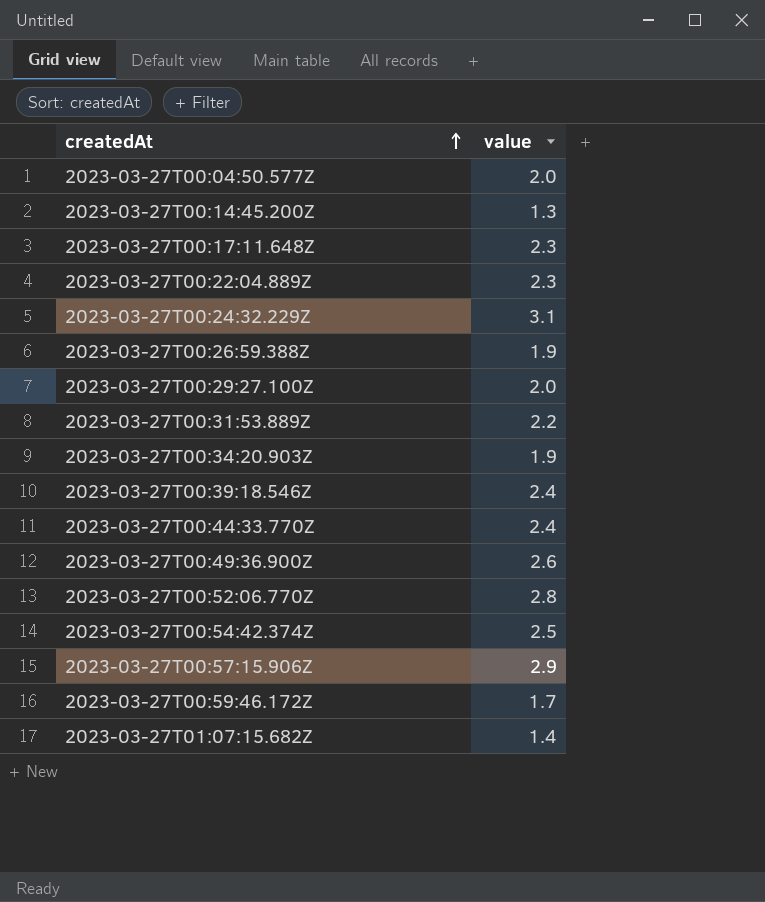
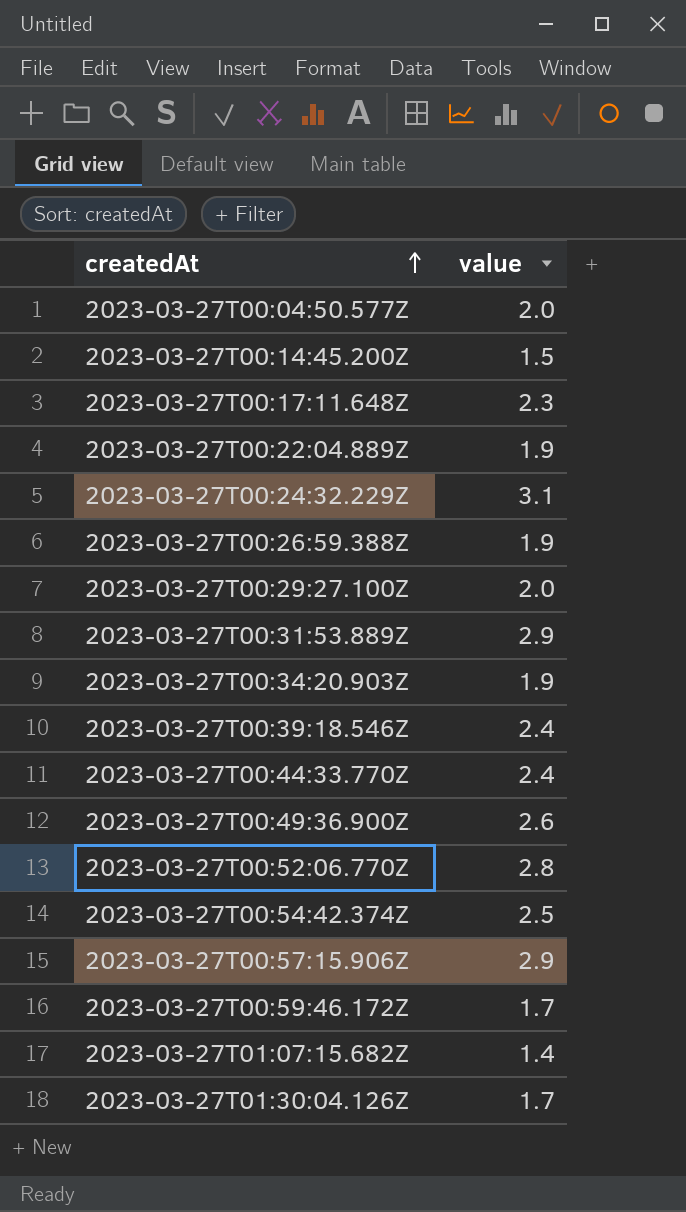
2023-03-27T00:14:45.200Z | value: 1.3 -> 1.5
2023-03-27T00:22:04.889Z | value: 2.3 -> 1.9
2023-03-27T00:31:53.889Z | value: 2.2 -> 2.9
row 2023-03-27T01:30:04.126Z: none -> 1.7

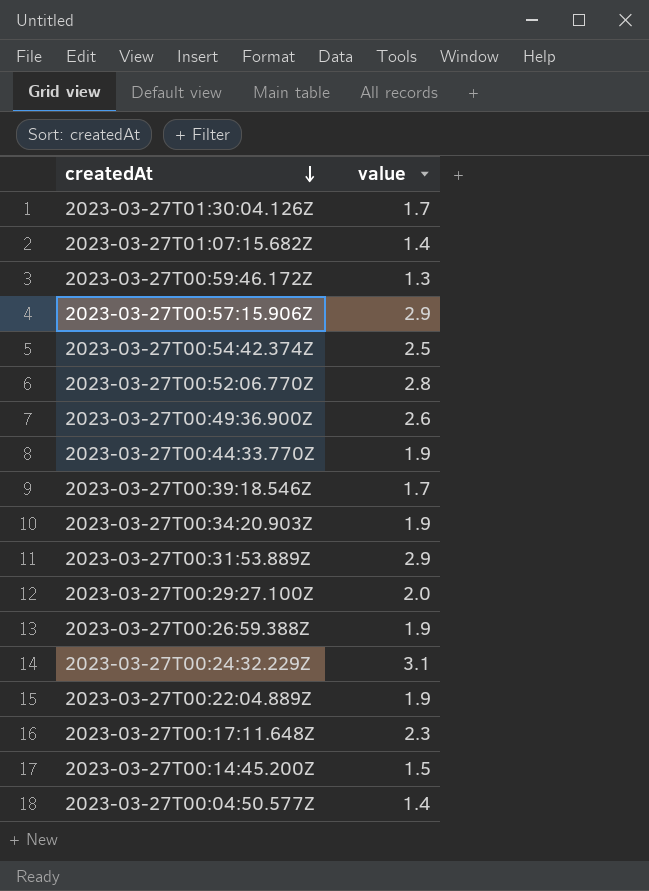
row order: createdAt ascending -> createdAt descending
2023-03-27T00:59:46.172Z | value: 1.7 -> 1.3
2023-03-27T00:44:33.770Z | value: 2.4 -> 1.9
2023-03-27T00:39:18.546Z | value: 2.4 -> 1.7
2023-03-27T00:04:50.577Z | value: 2.0 -> 1.4

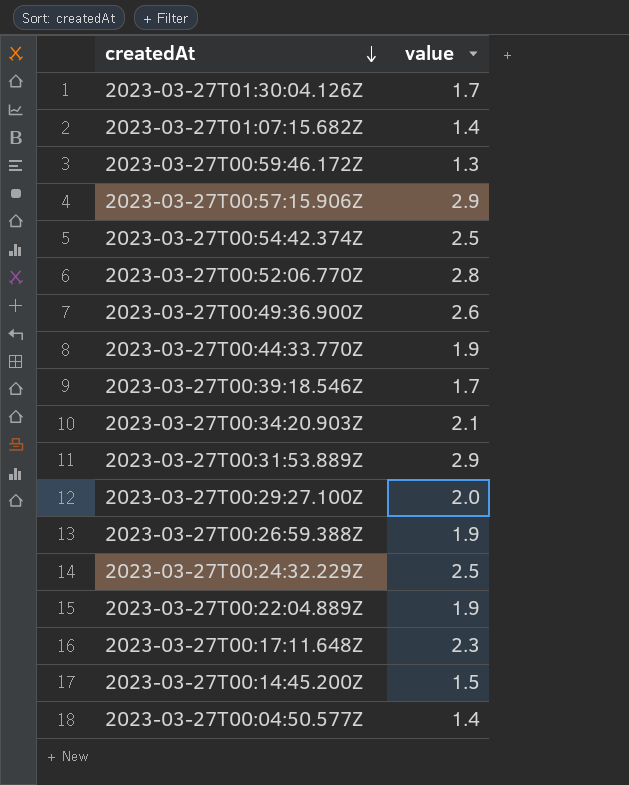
2023-03-27T00:34:20.903Z | value: 1.9 -> 2.1
2023-03-27T00:24:32.229Z | value: 3.1 -> 2.5

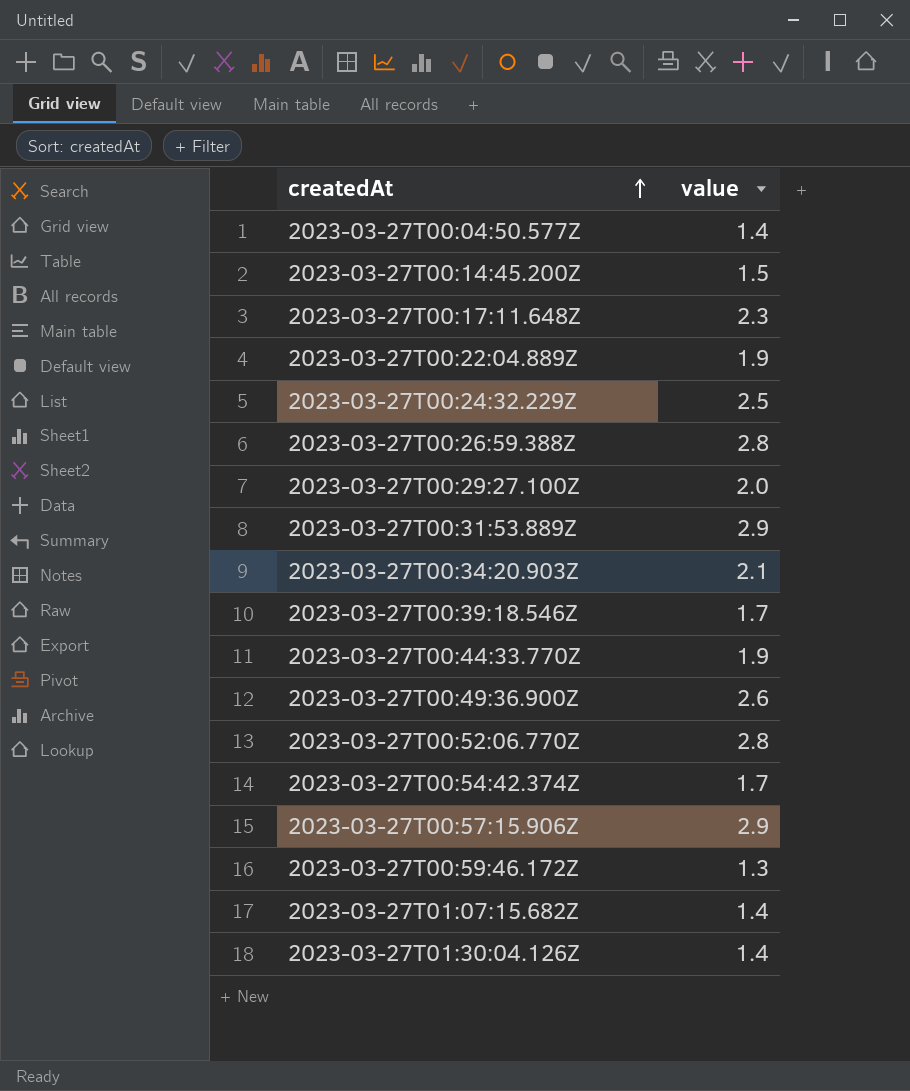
row order: createdAt descending -> createdAt ascending
2023-03-27T00:26:59.388Z | value: 1.9 -> 2.8
2023-03-27T00:54:42.374Z | value: 2.5 -> 1.7
2023-03-27T01:30:04.126Z | value: 1.7 -> 1.4

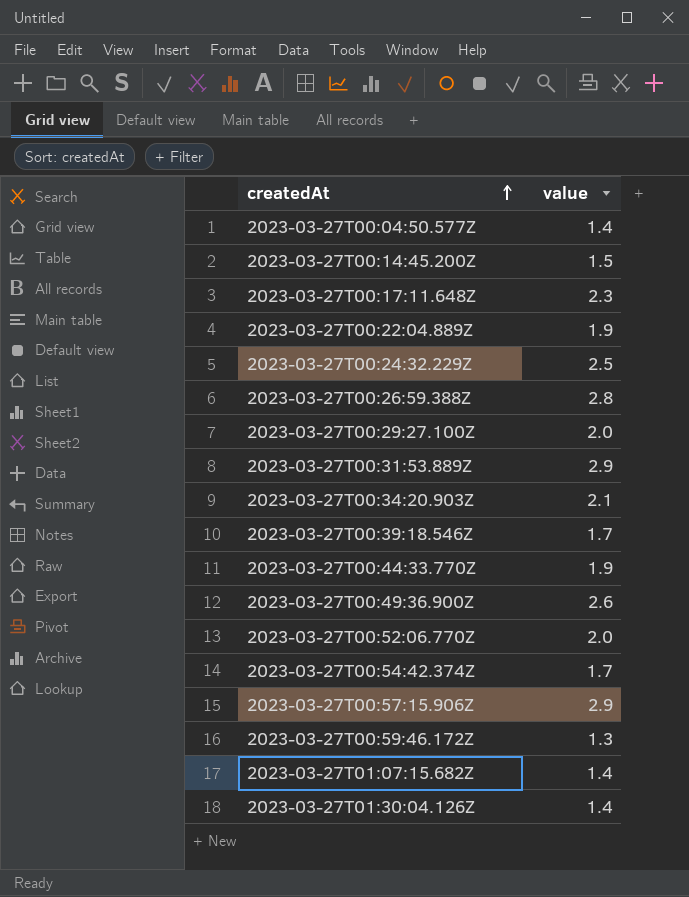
2023-03-27T00:52:06.770Z | value: 2.8 -> 2.0

